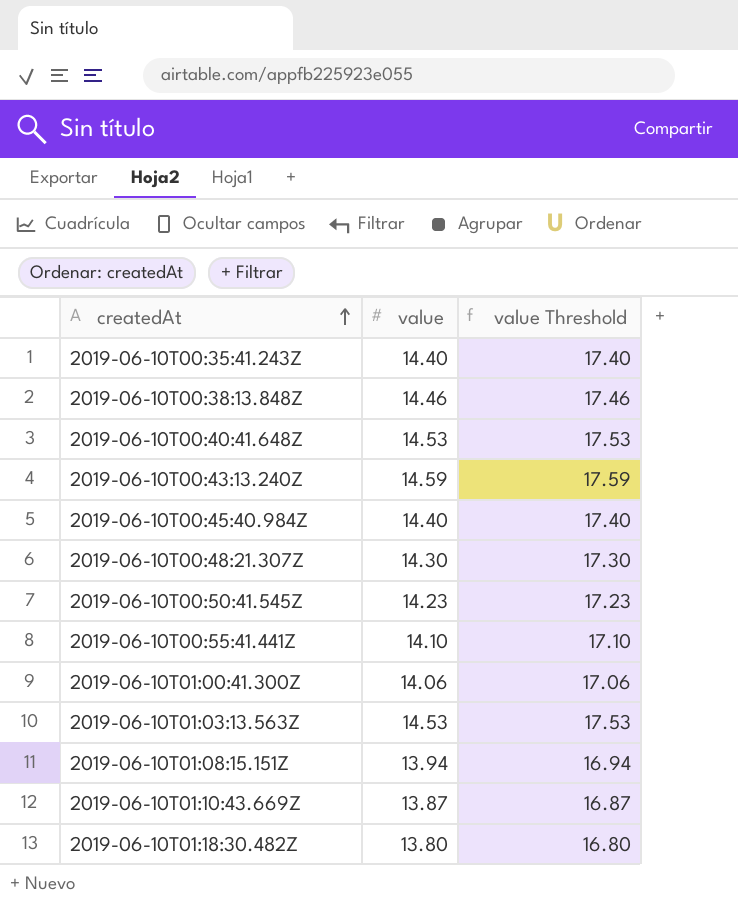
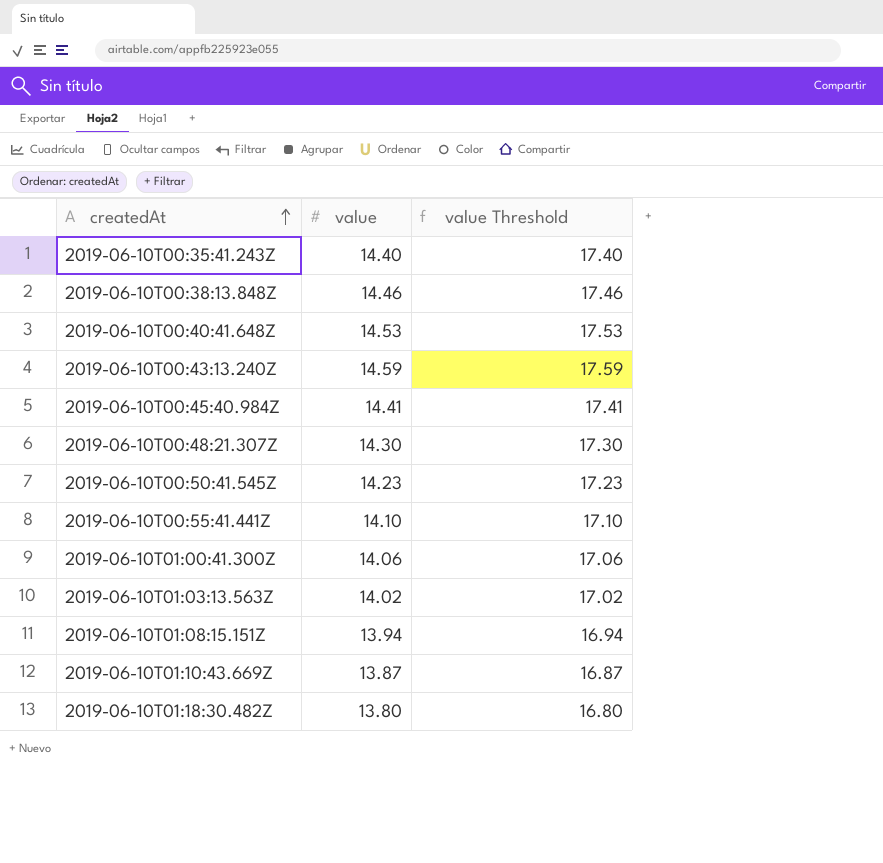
2019-06-10T00:45:40.984Z | value: 14.40 -> 14.41
2019-06-10T00:45:40.984Z | value Threshold: 17.40 -> 17.41
2019-06-10T01:03:13.563Z | value: 14.53 -> 14.02
2019-06-10T01:03:13.563Z | value Threshold: 17.53 -> 17.02

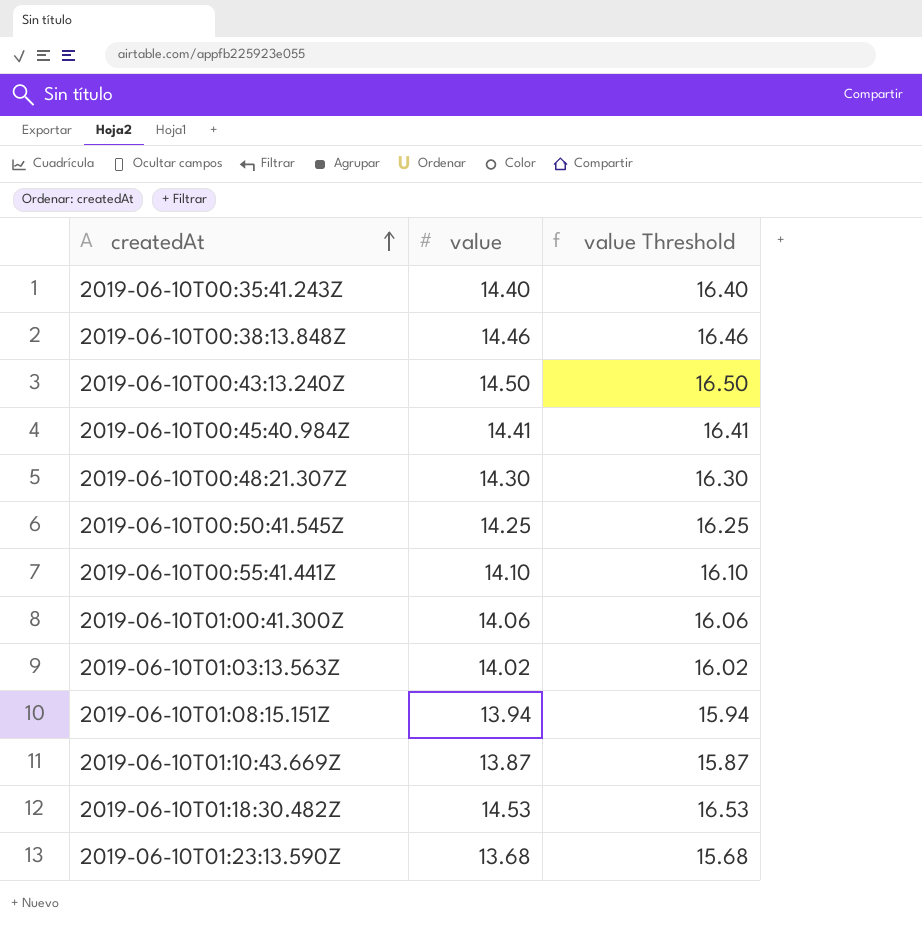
column value Threshold | formula: [value] + 3 -> [value] + 2
row 2019-06-10T00:40:41.648Z: 14.53 | 17.53 -> none
2019-06-10T00:43:13.240Z | value: 14.59 -> 14.50
2019-06-10T00:50:41.545Z | value: 14.23 -> 14.25
2019-06-10T01:18:30.482Z | value: 13.80 -> 14.53
row 2019-06-10T01:23:13.590Z: none -> 13.68 | 15.68

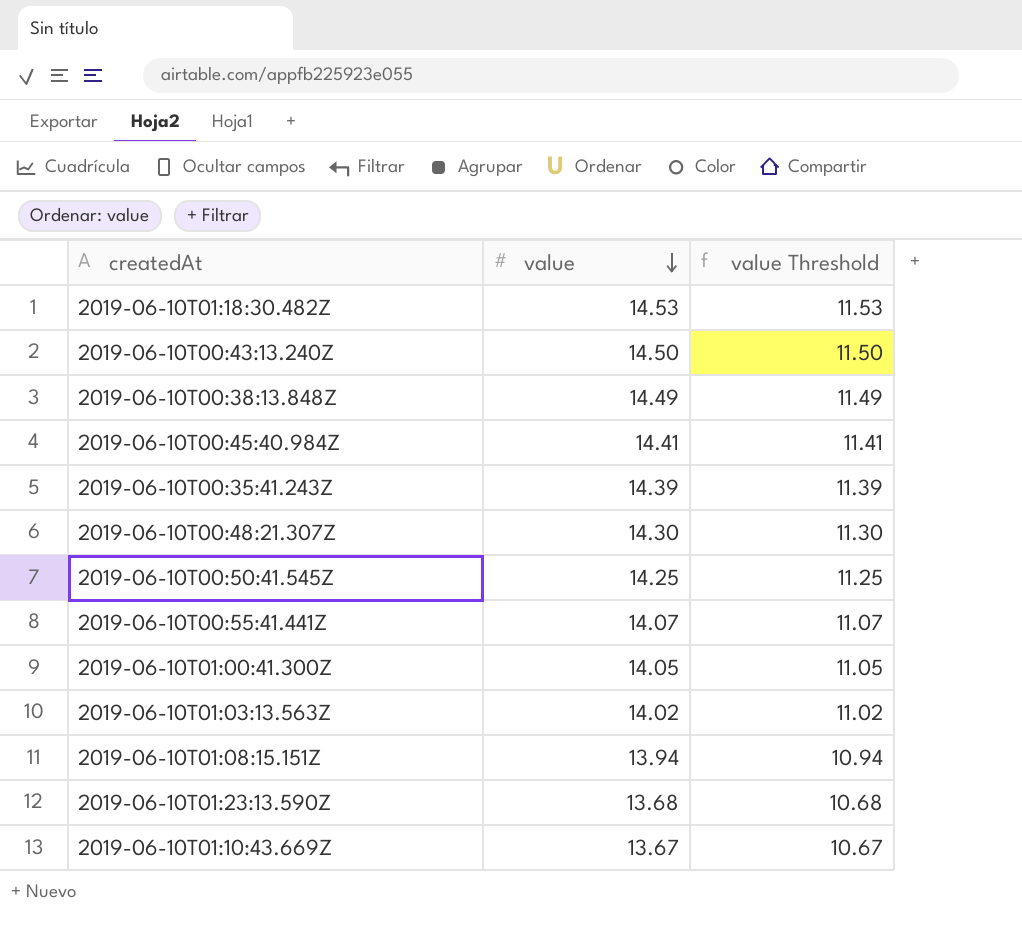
row order: createdAt ascending -> value descending
column value Threshold | formula: [value] + 2 -> [value] - 3
2019-06-10T00:38:13.848Z | value: 14.46 -> 14.49
2019-06-10T00:35:41.243Z | value: 14.40 -> 14.39
2019-06-10T00:55:41.441Z | value: 14.10 -> 14.07
2019-06-10T01:00:41.300Z | value: 14.06 -> 14.05
2019-06-10T01:10:43.669Z | value: 13.87 -> 13.67

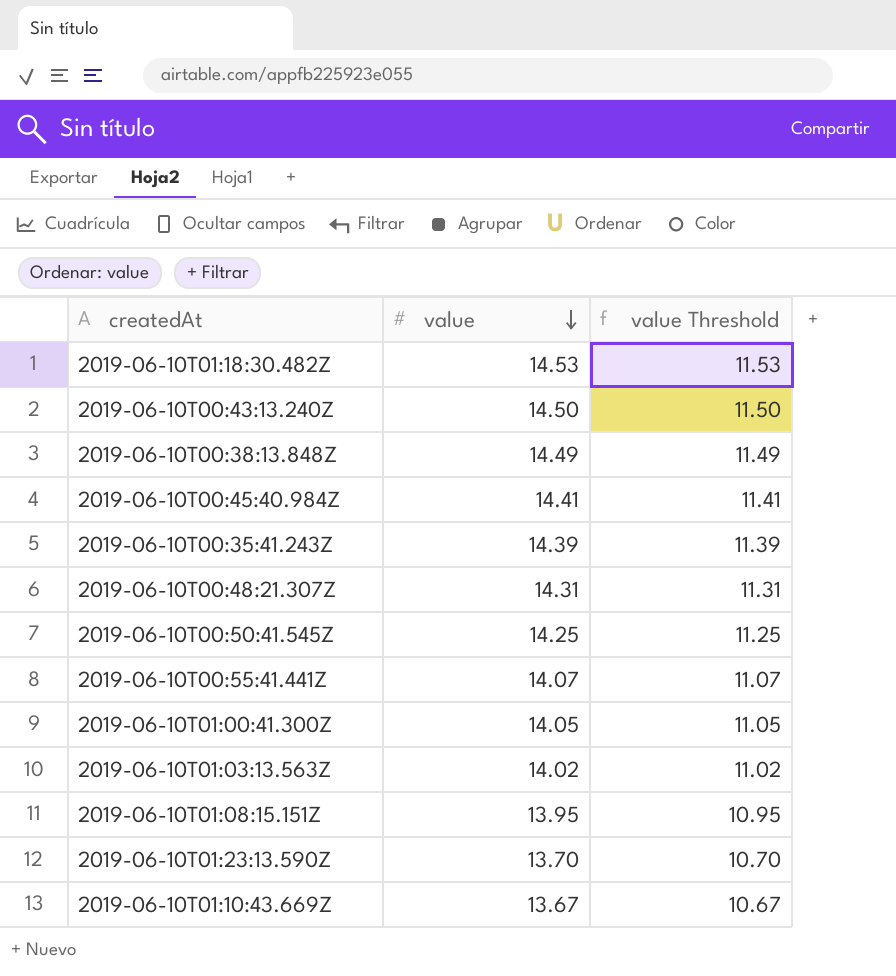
2019-06-10T00:48:21.307Z | value: 14.30 -> 14.31
2019-06-10T00:48:21.307Z | value Threshold: 11.30 -> 11.31
2019-06-10T01:08:15.151Z | value: 13.94 -> 13.95
2019-06-10T01:08:15.151Z | value Threshold: 10.94 -> 10.95
2019-06-10T01:23:13.590Z | value: 13.68 -> 13.70
2019-06-10T01:23:13.590Z | value Threshold: 10.68 -> 10.70

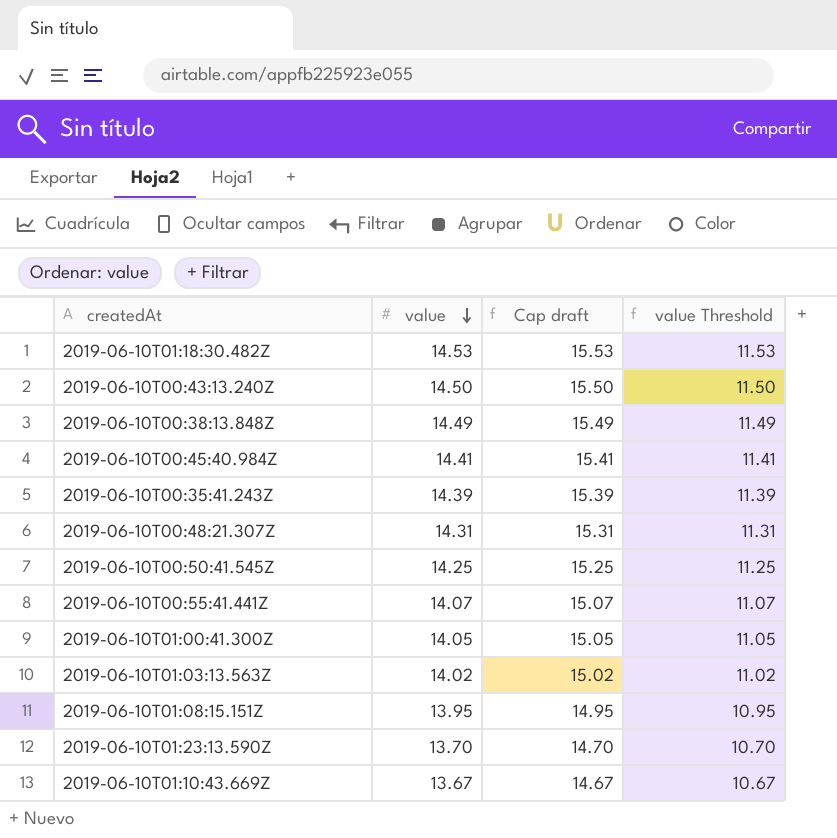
column Cap draft | formula: none -> [value] + 1

